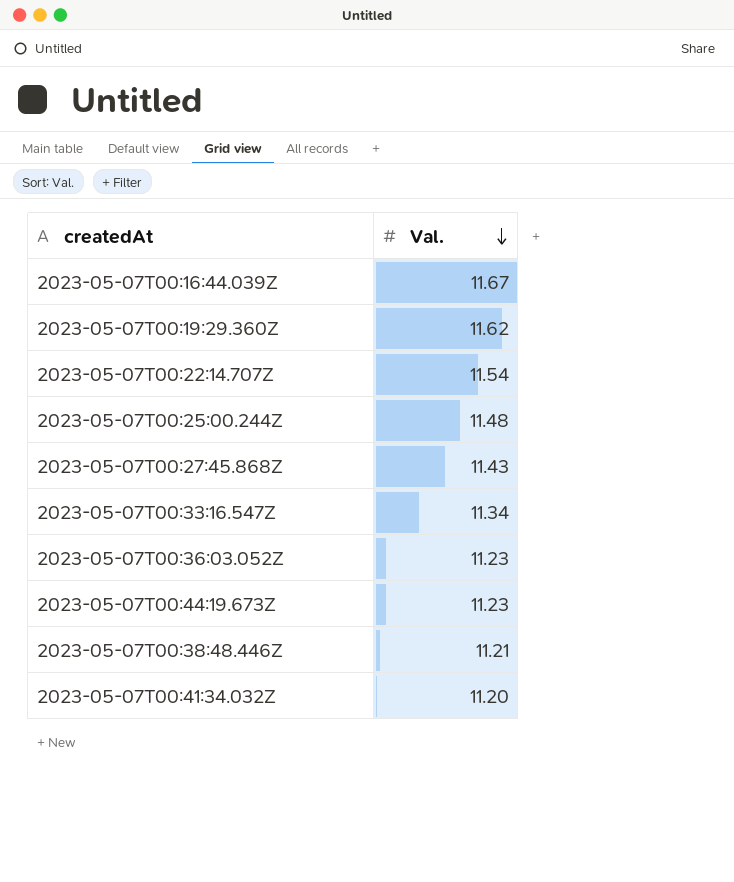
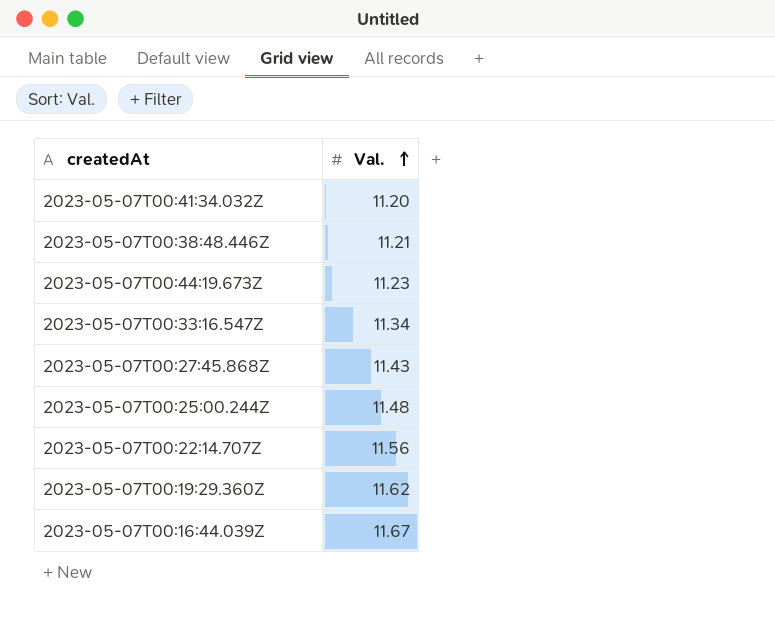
row order: Val. descending -> Val. ascending
row 2023-05-07T00:36:03.052Z: 11.23 -> none
2023-05-07T00:22:14.707Z | Val.: 11.54 -> 11.56

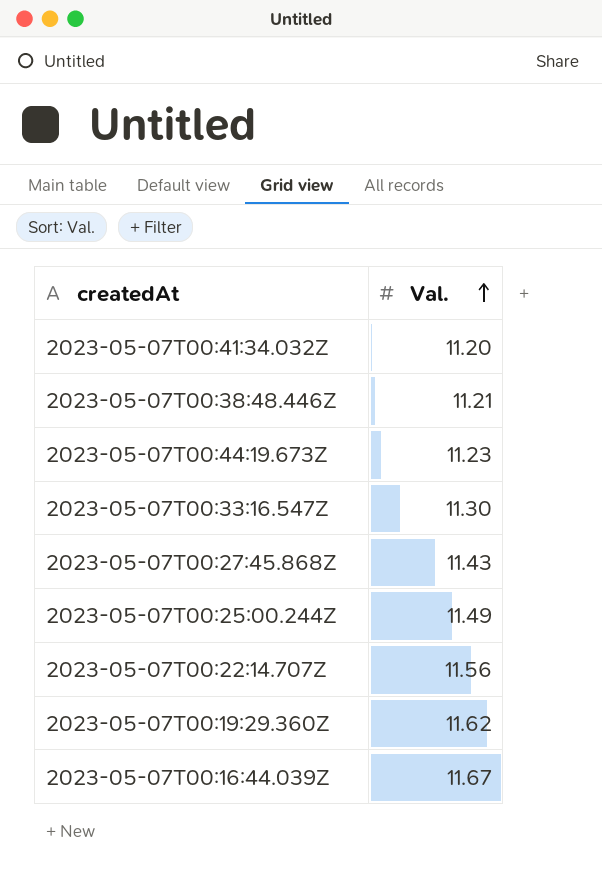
2023-05-07T00:33:16.547Z | Val.: 11.34 -> 11.30
2023-05-07T00:25:00.244Z | Val.: 11.48 -> 11.49

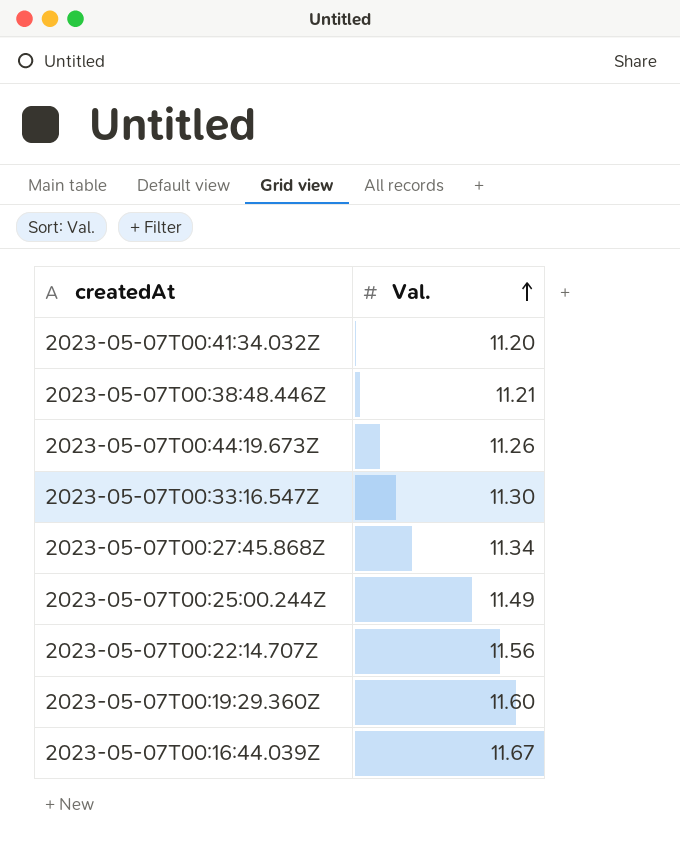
2023-05-07T00:44:19.673Z | Val.: 11.23 -> 11.26
2023-05-07T00:27:45.868Z | Val.: 11.43 -> 11.34
2023-05-07T00:19:29.360Z | Val.: 11.62 -> 11.60

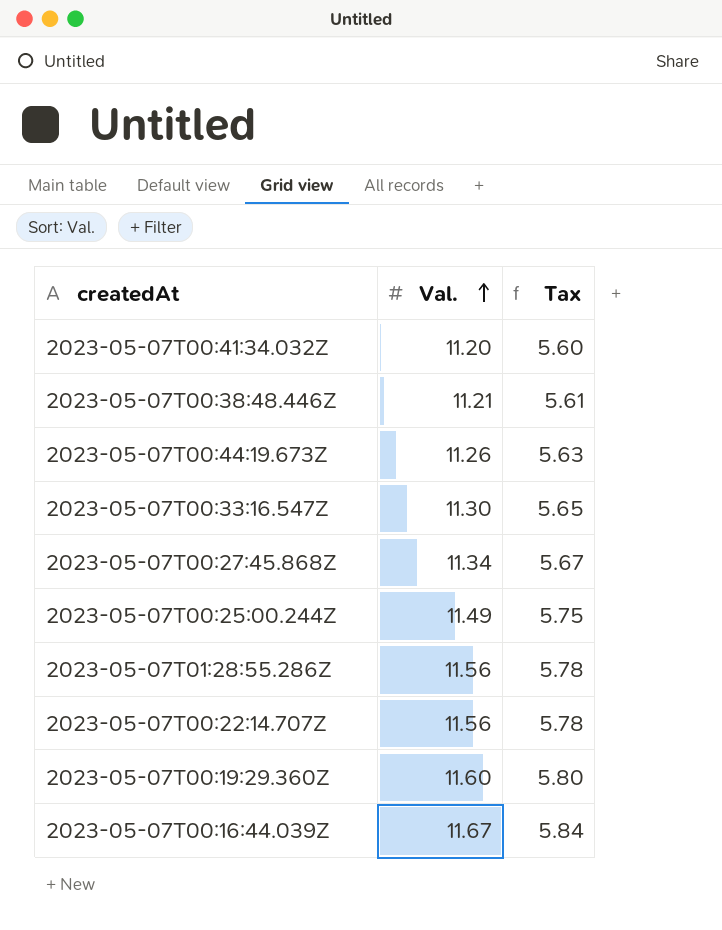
column Tax | formula: none -> [Val.] * 0.5
row 2023-05-07T01:28:55.286Z: none -> 11.56 | 5.78

